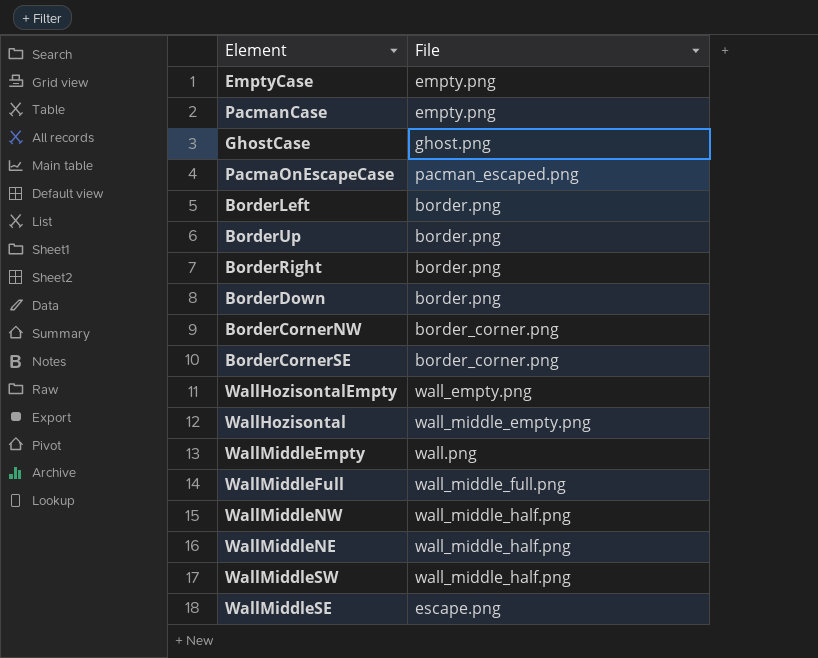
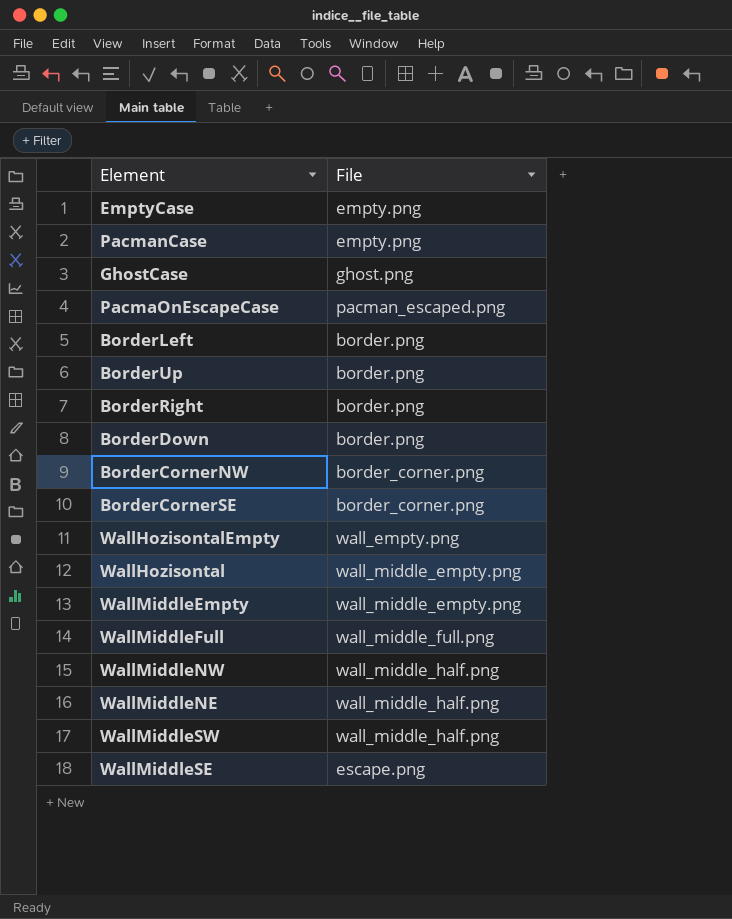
WallMiddleEmpty | File: wall.png -> wall_middle_empty.png

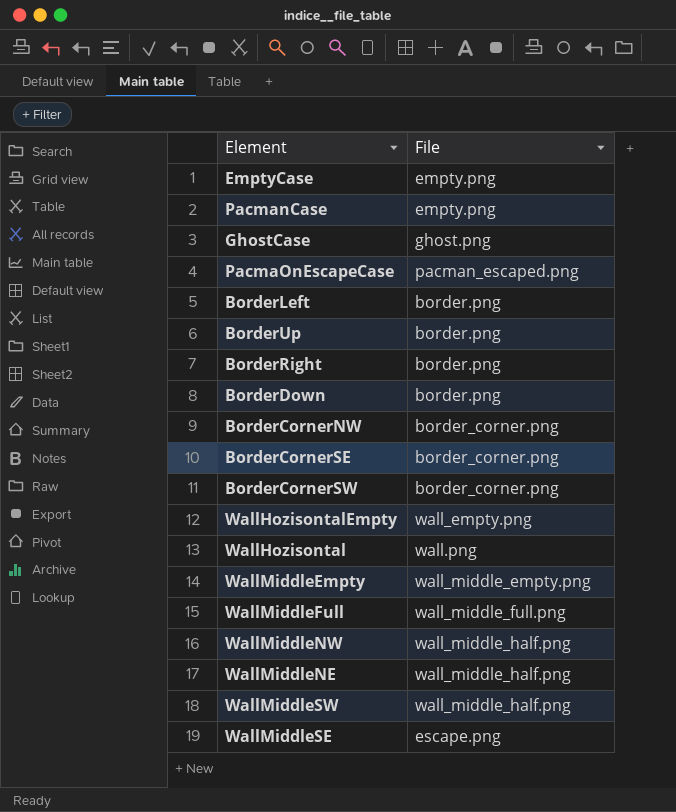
row BorderCornerSW: none -> border_corner.png
WallHozisontal | File: wall_middle_empty.png -> wall.png

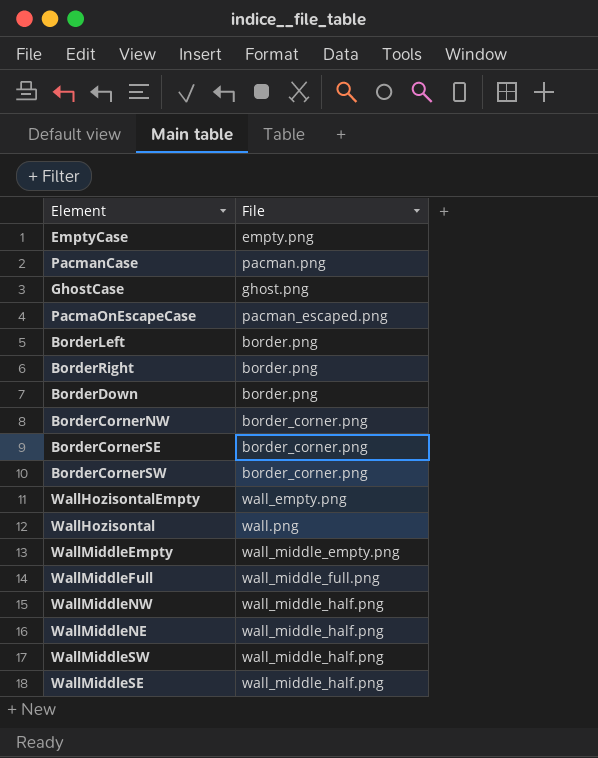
row BorderUp: border.png -> none
PacmanCase | File: empty.png -> pacman.png
WallMiddleSE | File: escape.png -> wall_middle_half.png

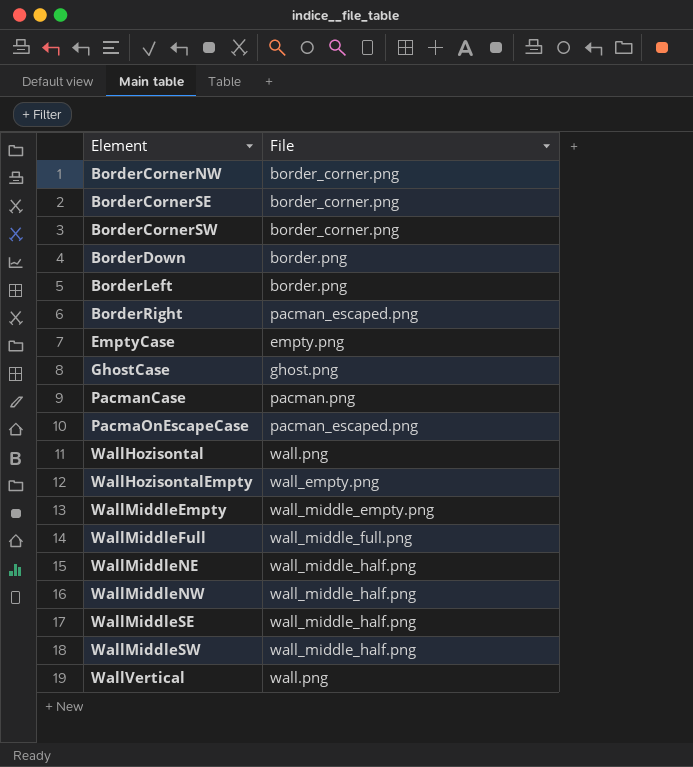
row order: none -> Element ascending
BorderRight | File: border.png -> pacman_escaped.png
row WallVertical: none -> wall.png

